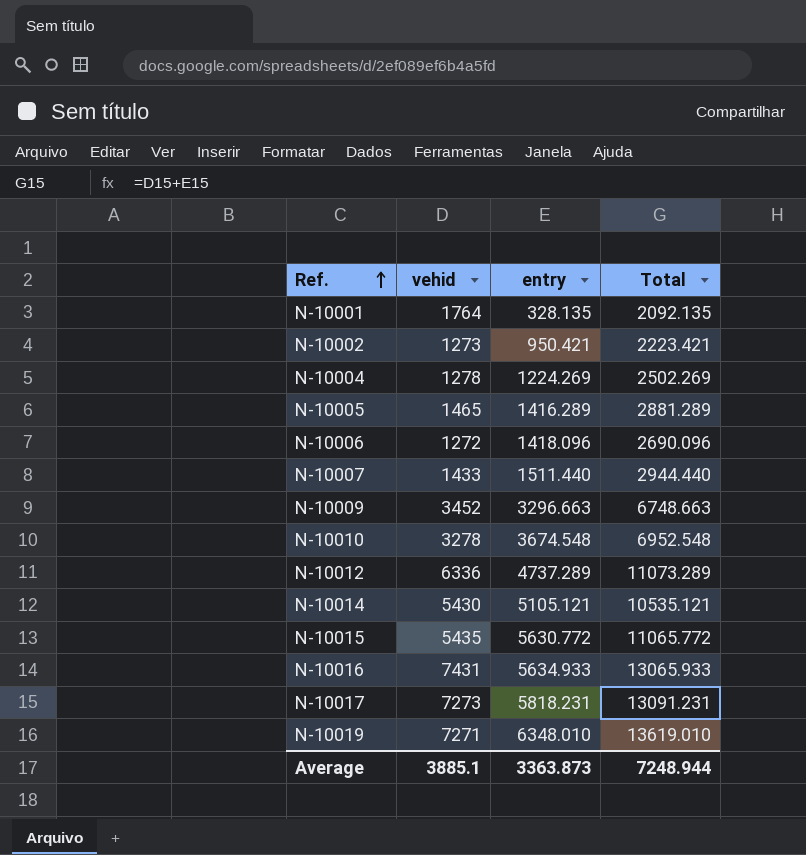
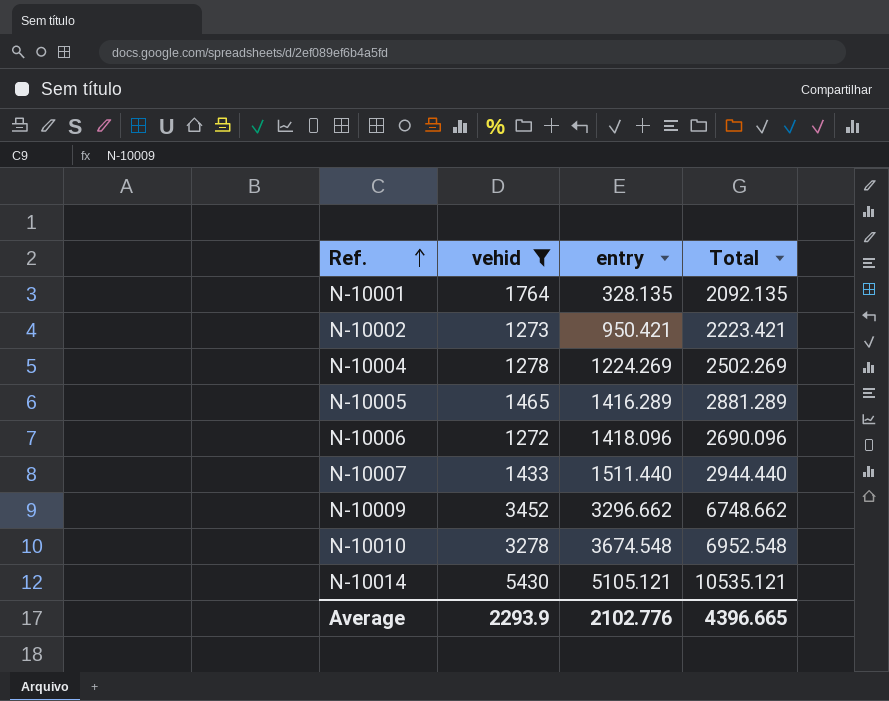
filter: none -> vehid <= 5430
N-10009 | entry: 3296.663 -> 3296.662
N-10009 | Total: 6748.663 -> 6748.662
Average | vehid: 3885.1 -> 2293.9
Average | entry: 3363.873 -> 2102.776
Average | Total: 7248.944 -> 4396.665

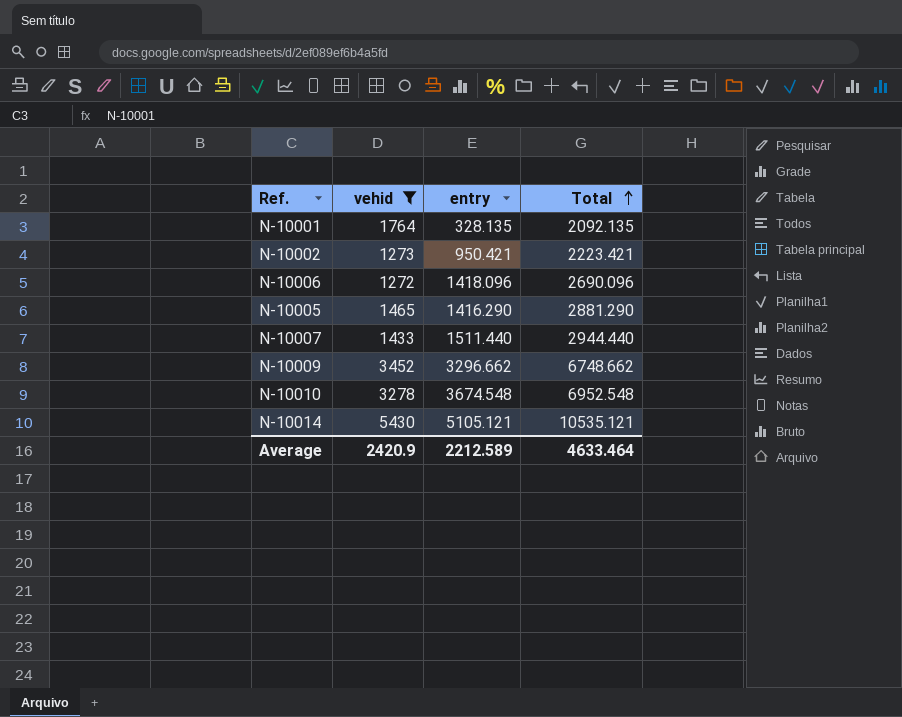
row order: Ref. ascending -> Total ascending
row N-10004: 1278 | 1224.269 | 2502.269 -> none
N-10005 | entry: 1416.289 -> 1416.290
N-10005 | Total: 2881.289 -> 2881.290
Average | vehid: 2293.9 -> 2420.9
Average | entry: 2102.776 -> 2212.589
Average | Total: 4396.665 -> 4633.464

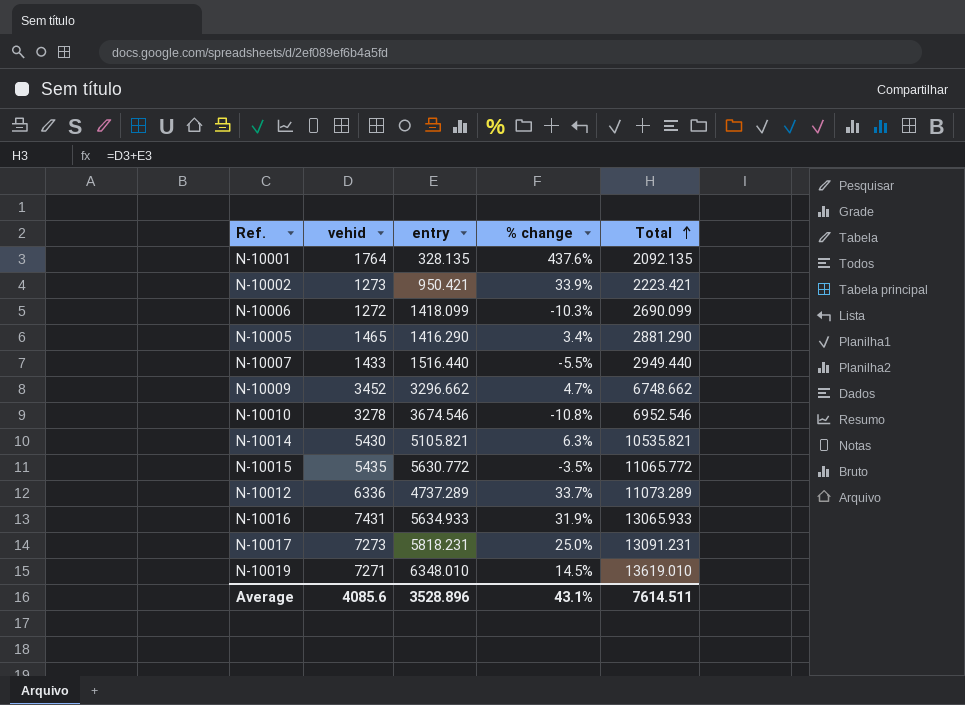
filter: vehid <= 5430 -> none
column % change | formula: none -> ([vehid] - [entry]) / [entry]
N-10006 | entry: 1418.096 -> 1418.099
N-10006 | Total: 2690.096 -> 2690.099
N-10007 | entry: 1511.440 -> 1516.440
N-10007 | Total: 2944.440 -> 2949.440
N-10010 | entry: 3674.548 -> 3674.546
N-10010 | Total: 6952.548 -> 6952.546
N-10014 | entry: 5105.121 -> 5105.821
N-10014 | Total: 10535.121 -> 10535.821
Average | vehid: 2420.9 -> 4085.6
Average | entry: 2212.589 -> 3528.896
Average | Total: 4633.464 -> 7614.511

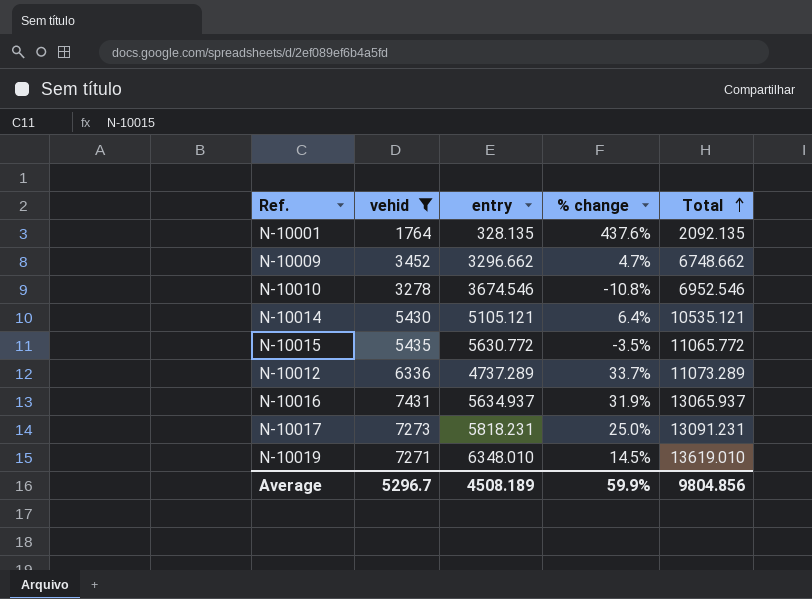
filter: none -> vehid >= 1764
N-10014 | entry: 5105.821 -> 5105.121
N-10014 | % change: 6.3% -> 6.4%
N-10014 | Total: 10535.821 -> 10535.121
N-10016 | entry: 5634.933 -> 5634.937
N-10016 | Total: 13065.933 -> 13065.937
Average | vehid: 4085.6 -> 5296.7
Average | entry: 3528.896 -> 4508.189
Average | % change: 43.1% -> 59.9%
Average | Total: 7614.511 -> 9804.856

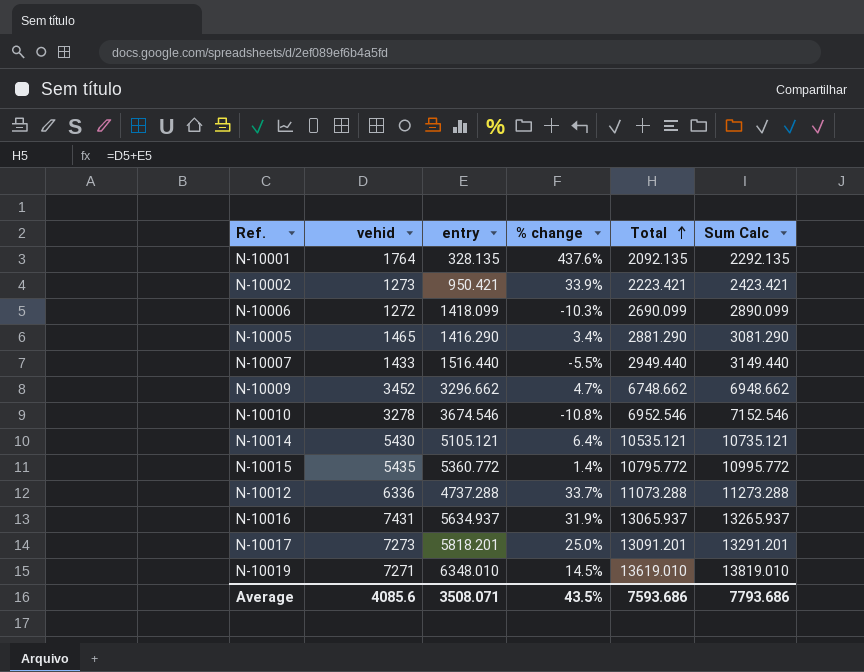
filter: vehid >= 1764 -> none
column Sum Calc | formula: none -> [Total] + 200
N-10015 | entry: 5630.772 -> 5360.772
N-10015 | % change: -3.5% -> 1.4%
N-10015 | Total: 11065.772 -> 10795.772
N-10012 | entry: 4737.289 -> 4737.288
N-10012 | Total: 11073.289 -> 11073.288
N-10017 | entry: 5818.231 -> 5818.201
N-10017 | Total: 13091.231 -> 13091.201
Average | vehid: 5296.7 -> 4085.6
Average | entry: 4508.189 -> 3508.071
Average | % change: 59.9% -> 43.5%
Average | Total: 9804.856 -> 7593.686

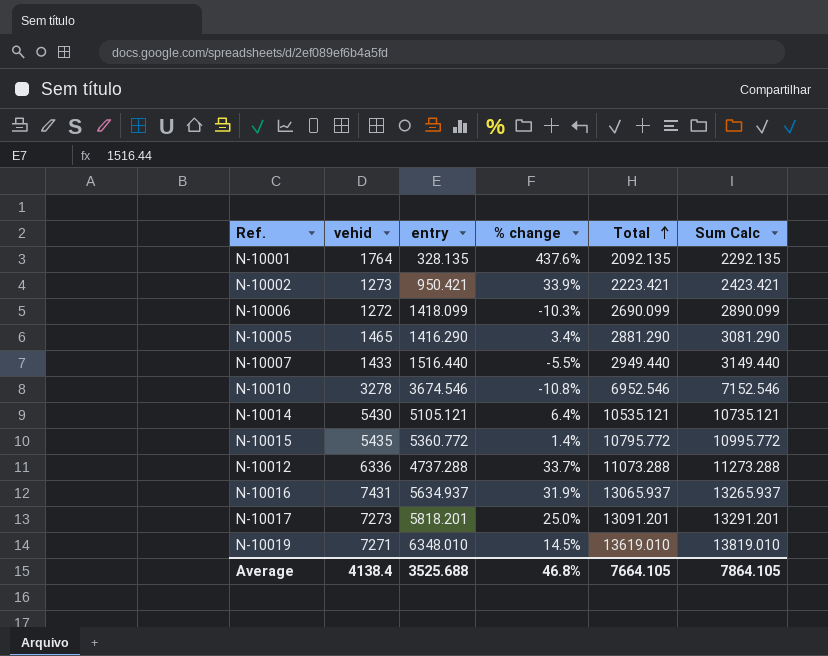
row N-10009: 3452 | 3296.662 | 4.7% | 6748.662 | 6948.662 -> none
Average | vehid: 4085.6 -> 4138.4
Average | entry: 3508.071 -> 3525.688
Average | % change: 43.5% -> 46.8%
Average | Total: 7593.686 -> 7664.105
Average | Sum Calc: 7793.686 -> 7864.105

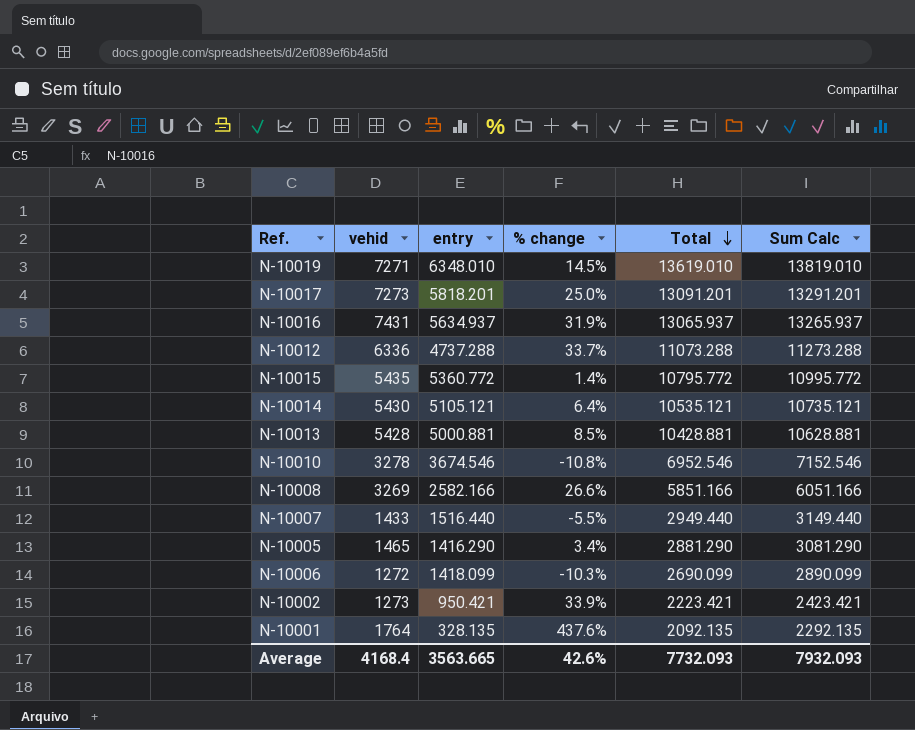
row order: Total ascending -> Total descending
row N-10013: none -> 5428 | 5000.881 | 8.5% | 10428.881 | 10628.881
row N-10008: none -> 3269 | 2582.166 | 26.6% | 5851.166 | 6051.166
Average | vehid: 4138.4 -> 4168.4
Average | entry: 3525.688 -> 3563.665
Average | % change: 46.8% -> 42.6%
Average | Total: 7664.105 -> 7732.093
Average | Sum Calc: 7864.105 -> 7932.093

